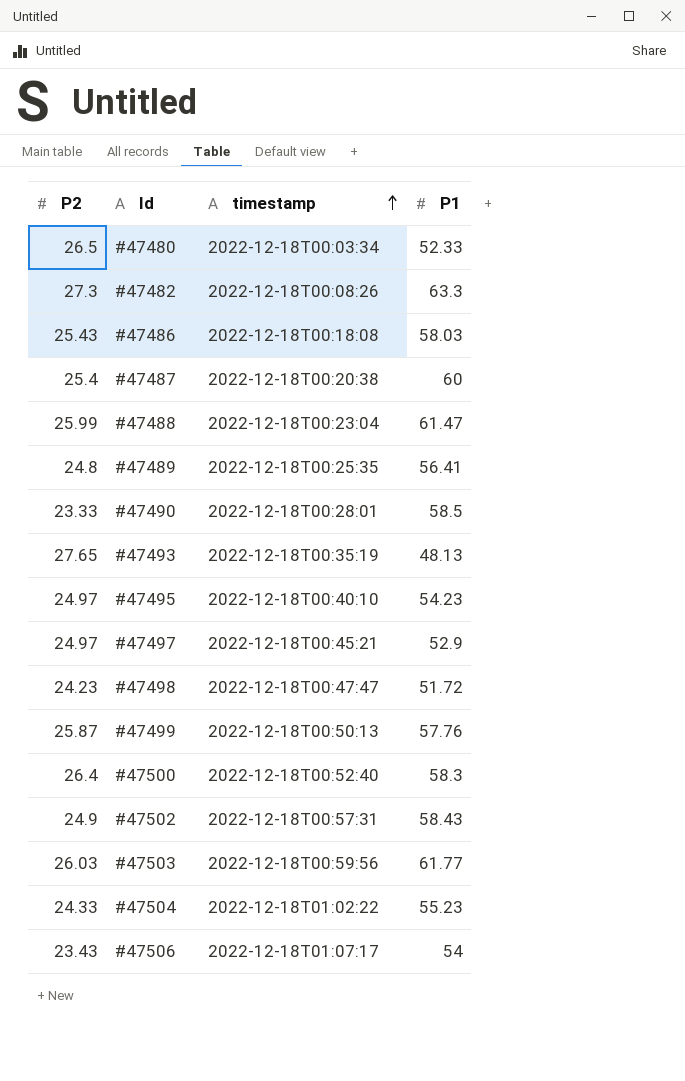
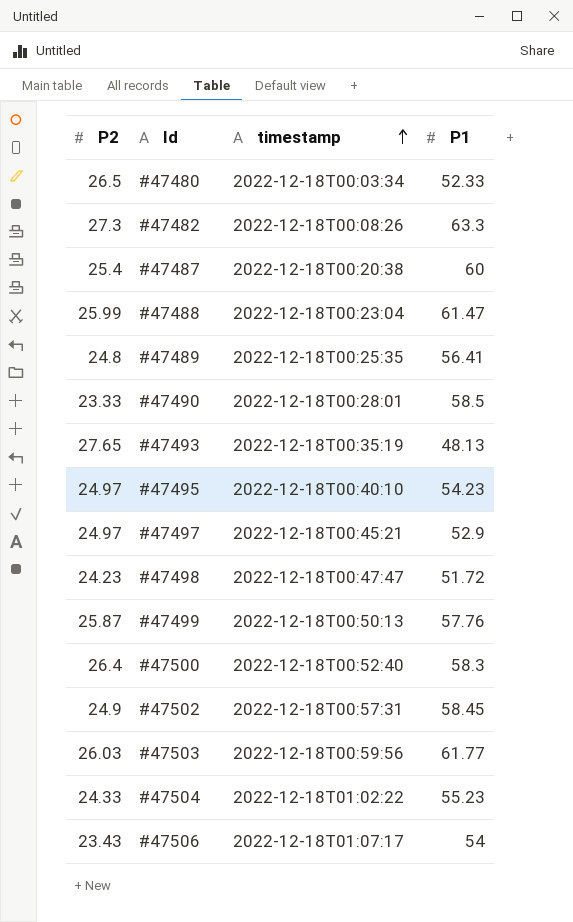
row #47486: 25.43 | 2022-12-18T00:18:08 | 58.03 -> none
#47502 | P1: 58.43 -> 58.45

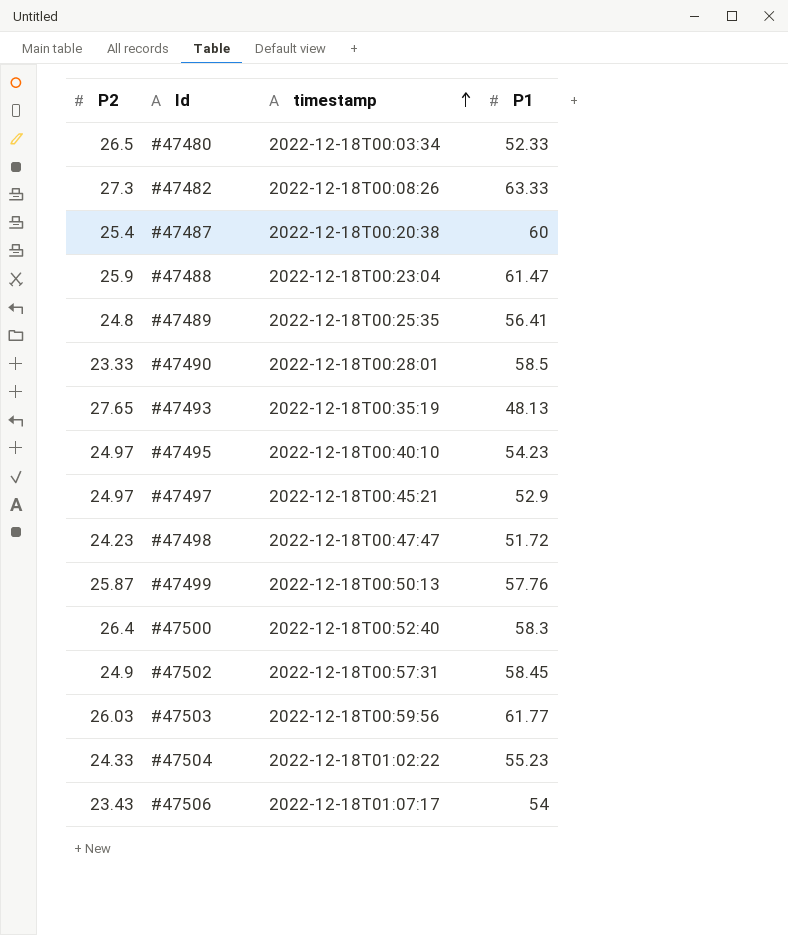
#47482 | P1: 63.3 -> 63.33
#47488 | P2: 25.99 -> 25.9

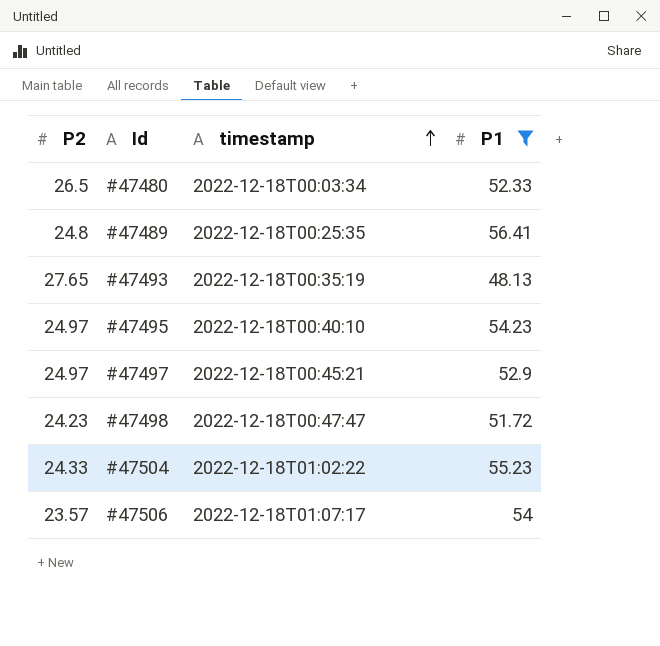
filter: none -> P1 <= 56.41
#47506 | P2: 23.43 -> 23.57

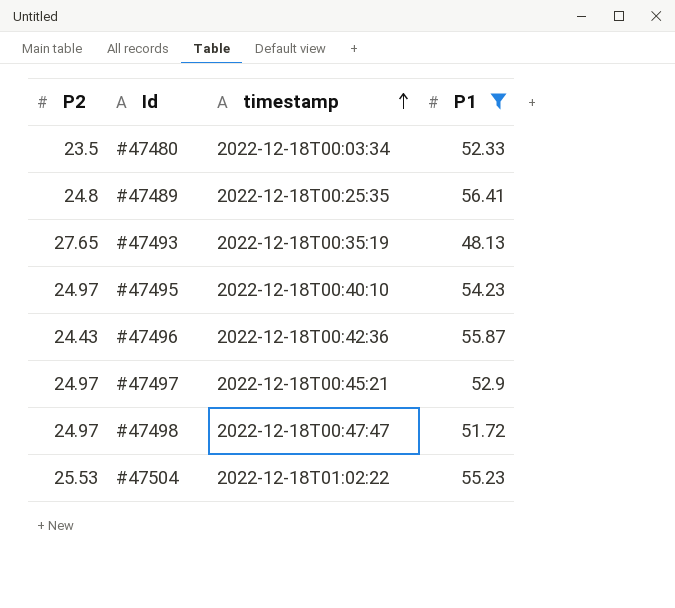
row #47506: 23.57 | 2022-12-18T01:07:17 | 54 -> none
#47480 | P2: 26.5 -> 23.5
row #47496: none -> 24.43 | 2022-12-18T00:42:36 | 55.87
#47498 | P2: 24.23 -> 24.97
#47504 | P2: 24.33 -> 25.53

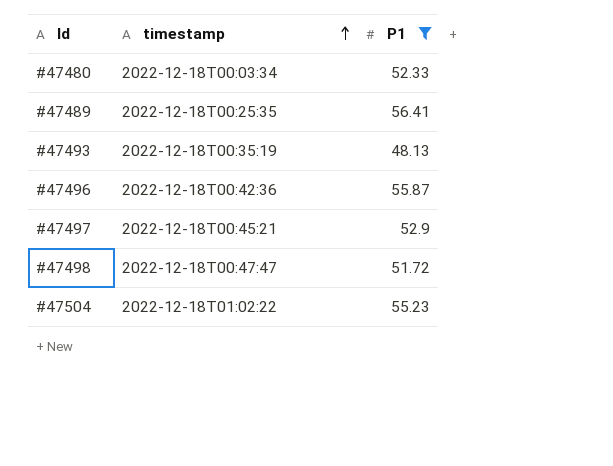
column P2 | position: 1 -> none
row #47495: 24.97 | 2022-12-18T00:40:10 | 54.23 -> none

